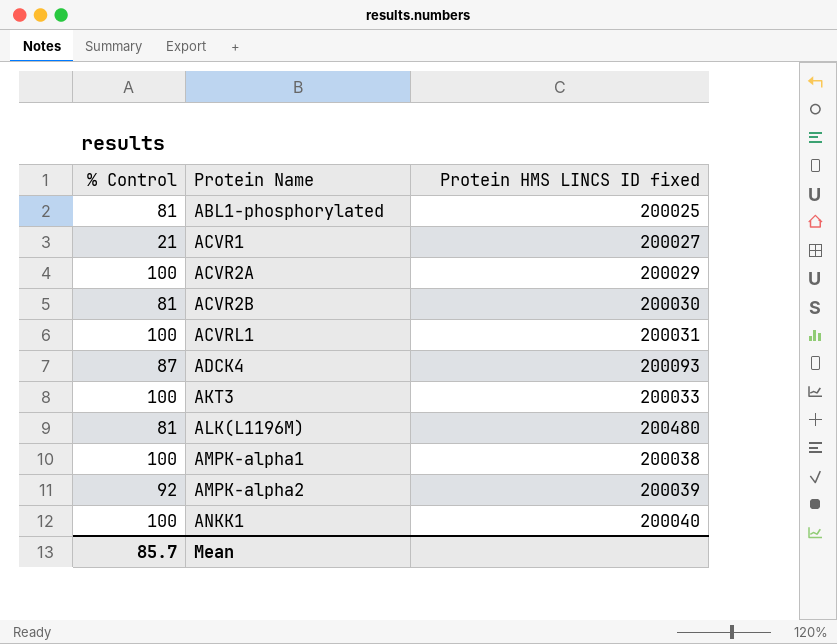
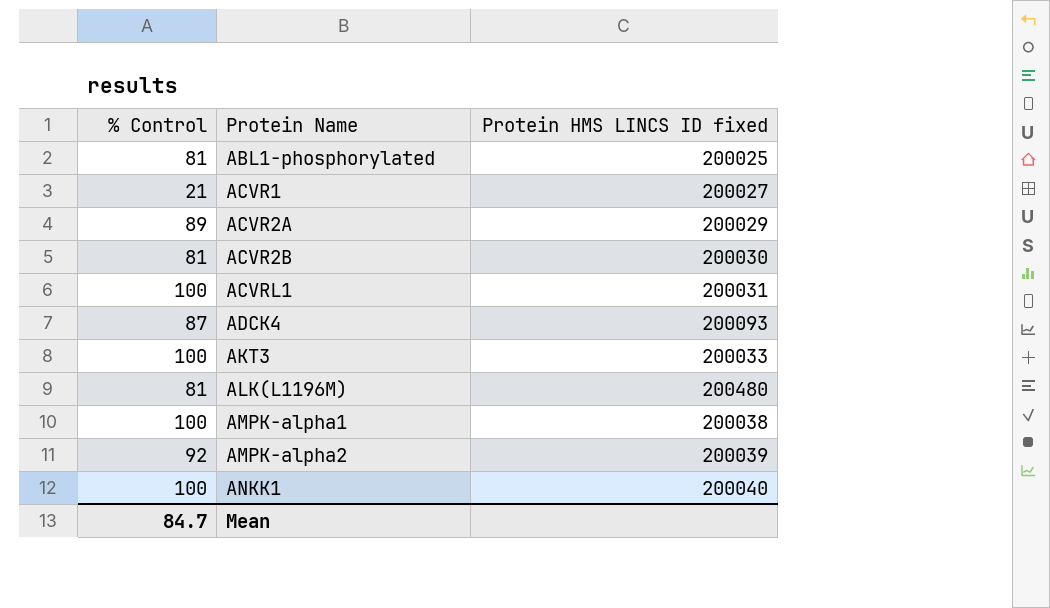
ACVR2A | % Control: 100 -> 89
Mean | % Control: 85.7 -> 84.7

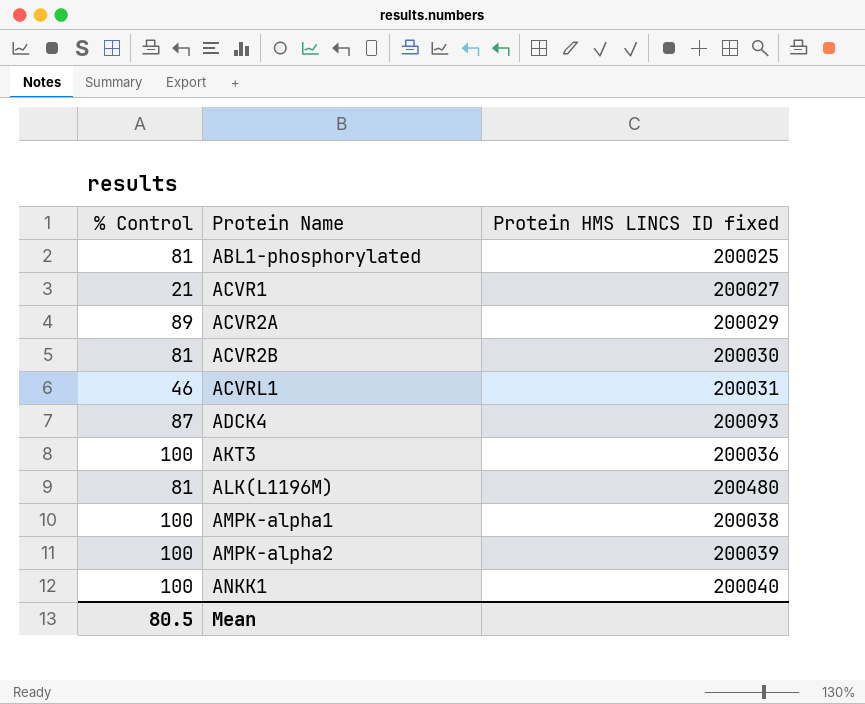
ACVRL1 | % Control: 100 -> 46
AKT3 | Protein HMS LINCS ID fixed: 200033 -> 200036
AMPK-alpha2 | % Control: 92 -> 100
Mean | % Control: 84.7 -> 80.5

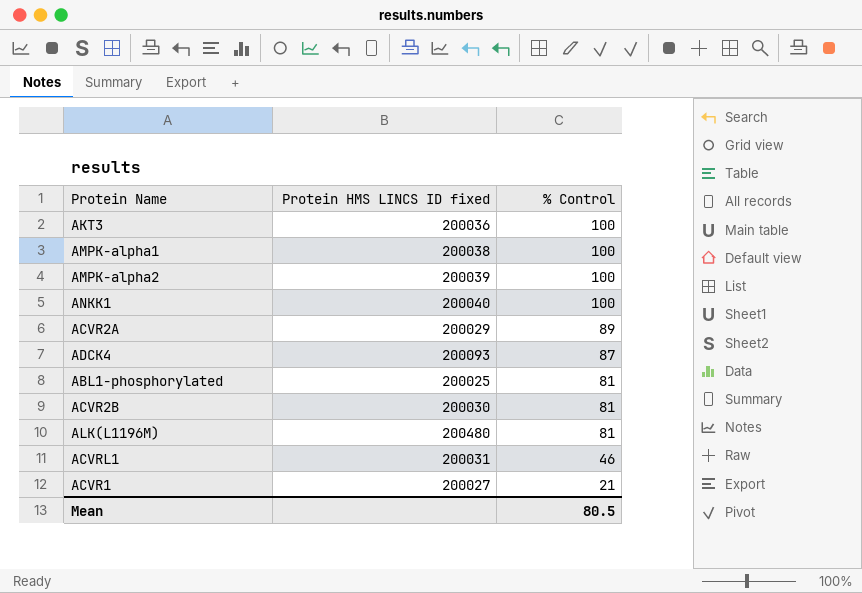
row order: Protein Name ascending -> % Control descending
column % Control | position: 1 -> 3

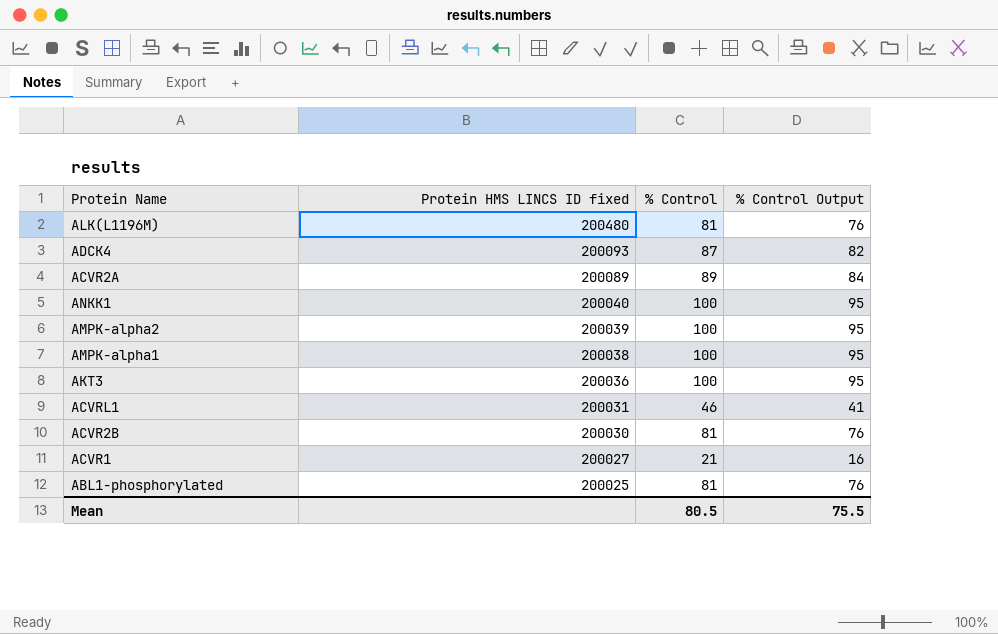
row order: % Control descending -> Protein HMS LINCS ID fixed descending
column % Control Output | formula: none -> [% Control] - 5
ACVR2A | Protein HMS LINCS ID fixed: 200029 -> 200089

